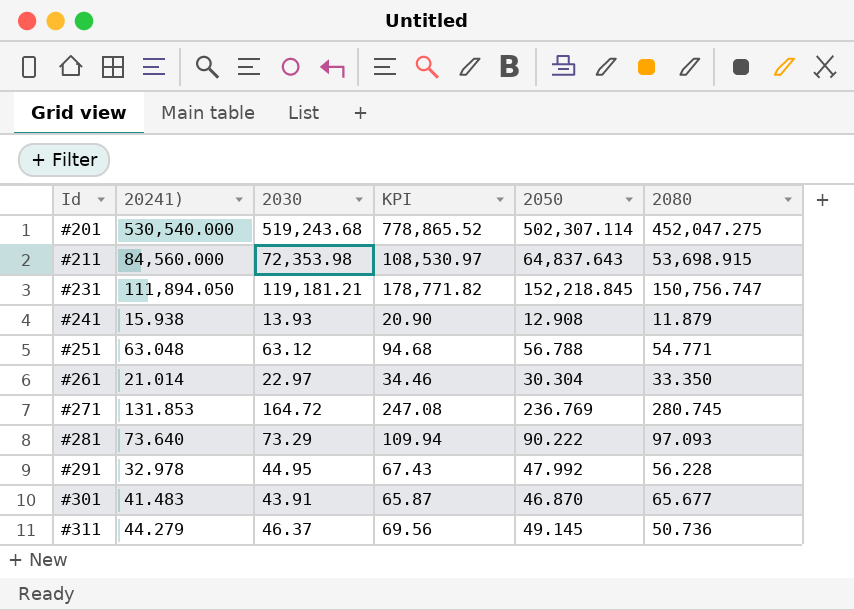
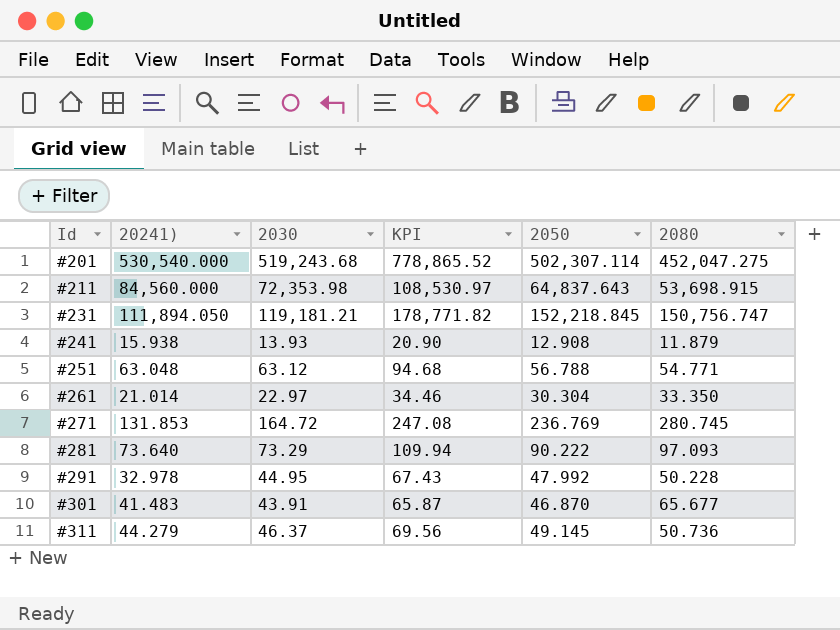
#291 | 2080: 56.228 -> 50.228

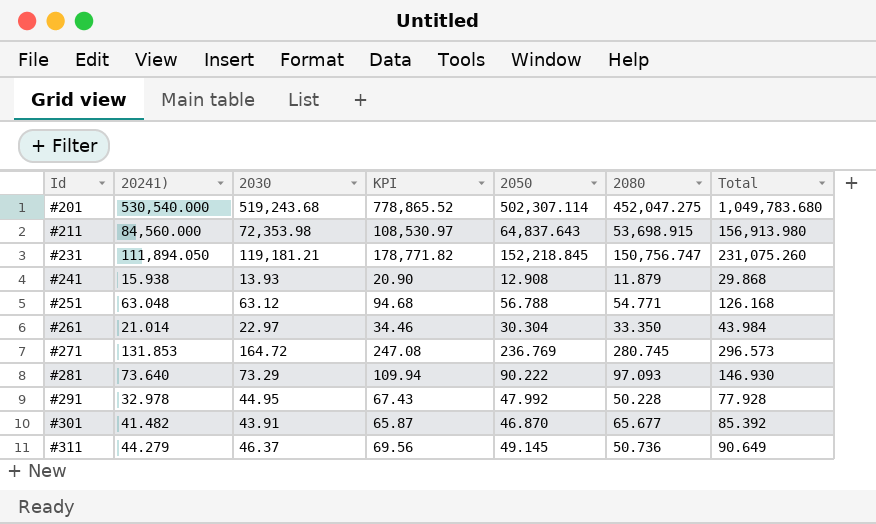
column Total | formula: none -> [20241)] + [2030]
#301 | 20241): 41.483 -> 41.482

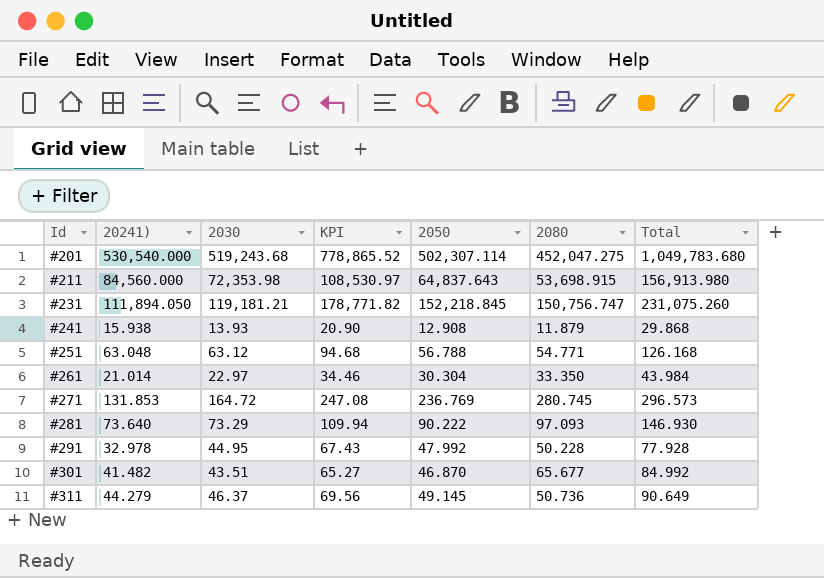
#301 | 2030: 43.91 -> 43.51
#301 | KPI: 65.87 -> 65.27
#301 | Total: 85.392 -> 84.992

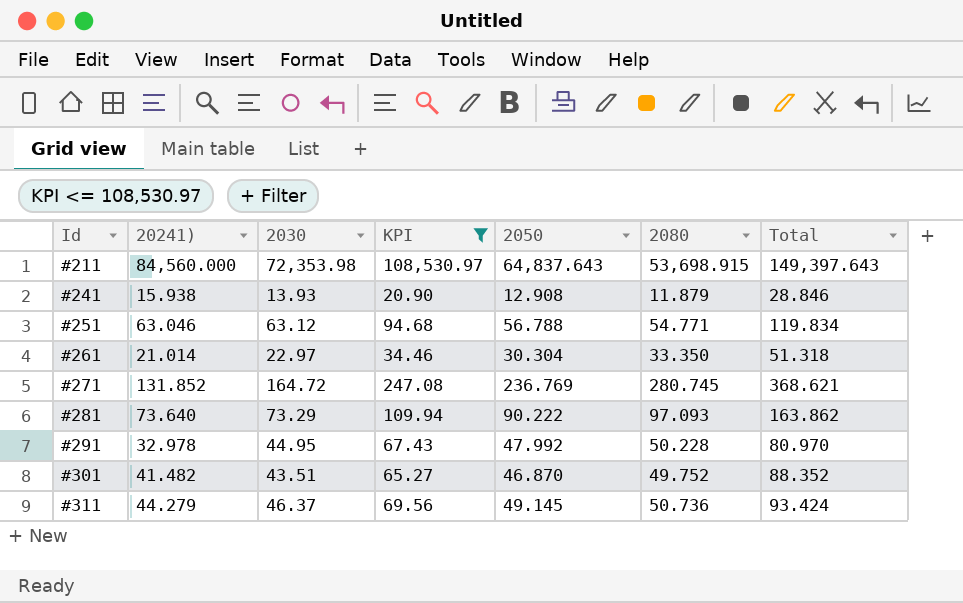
filter: none -> KPI <= 108,530.97
column Total | formula: [20241)] + [2030] -> [20241)] + [2050]
#251 | 20241): 63.048 -> 63.046
#271 | 20241): 131.853 -> 131.852
#301 | 2080: 65.677 -> 49.752

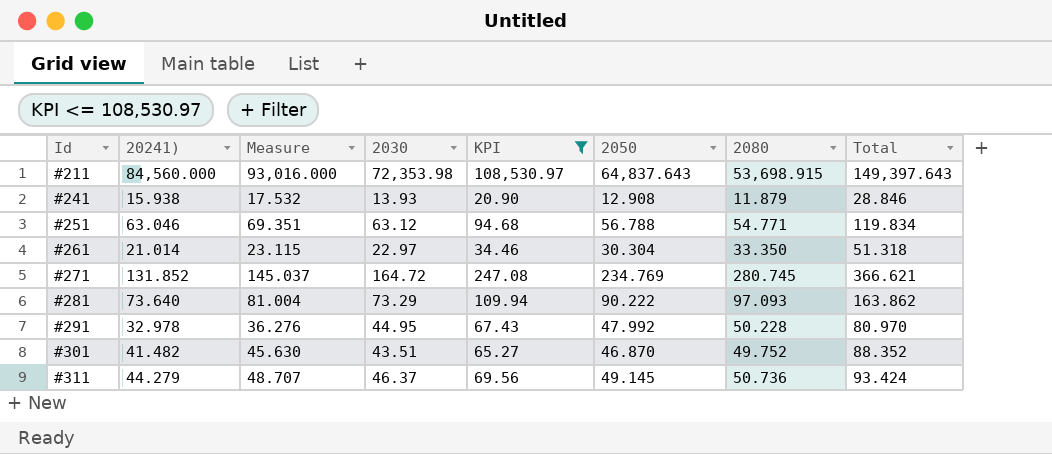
column Measure | formula: none -> [20241)] * 1.1
#271 | 2050: 236.769 -> 234.769
#271 | Total: 368.621 -> 366.621

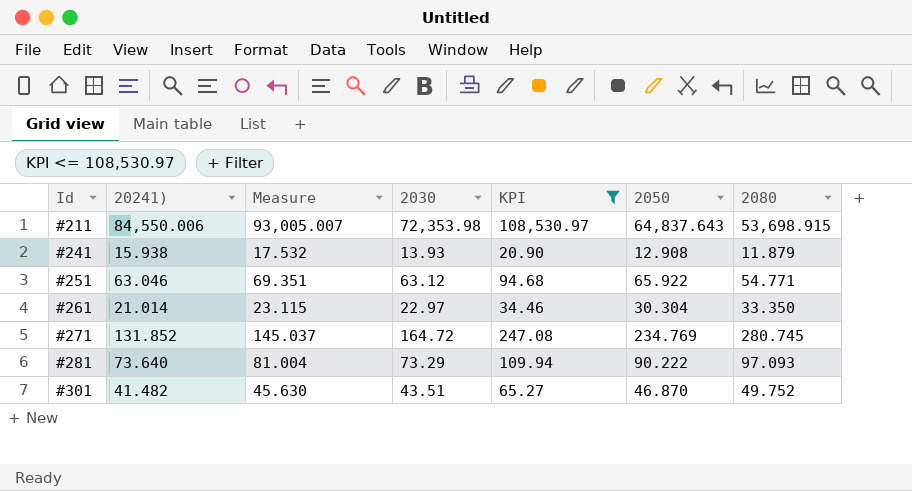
column Total | formula: [20241)] + [2050] -> none
row #291: 32.978 | 36.276 | 44.95 | 67.43 | 47.992 | 50.228 | 80.970 -> none
row #311: 44.279 | 48.707 | 46.37 | 69.56 | 49.145 | 50.736 | 93.424 -> none
#211 | 20241): 84,560.000 -> 84,550.006
#211 | Measure: 93,016.000 -> 93,005.007
#251 | 2050: 56.788 -> 65.922

